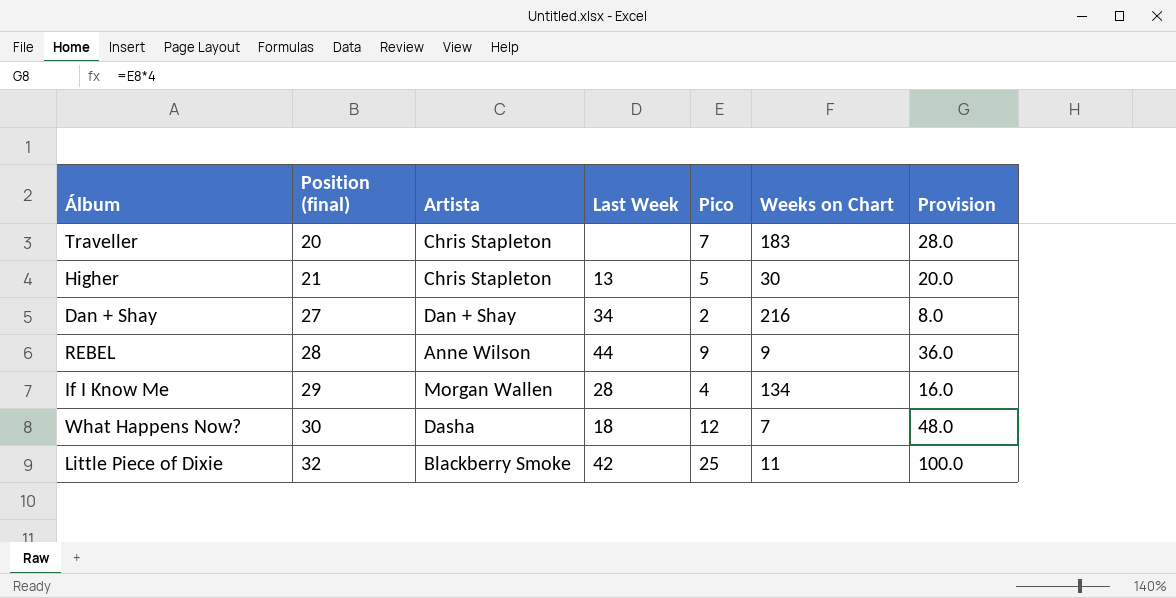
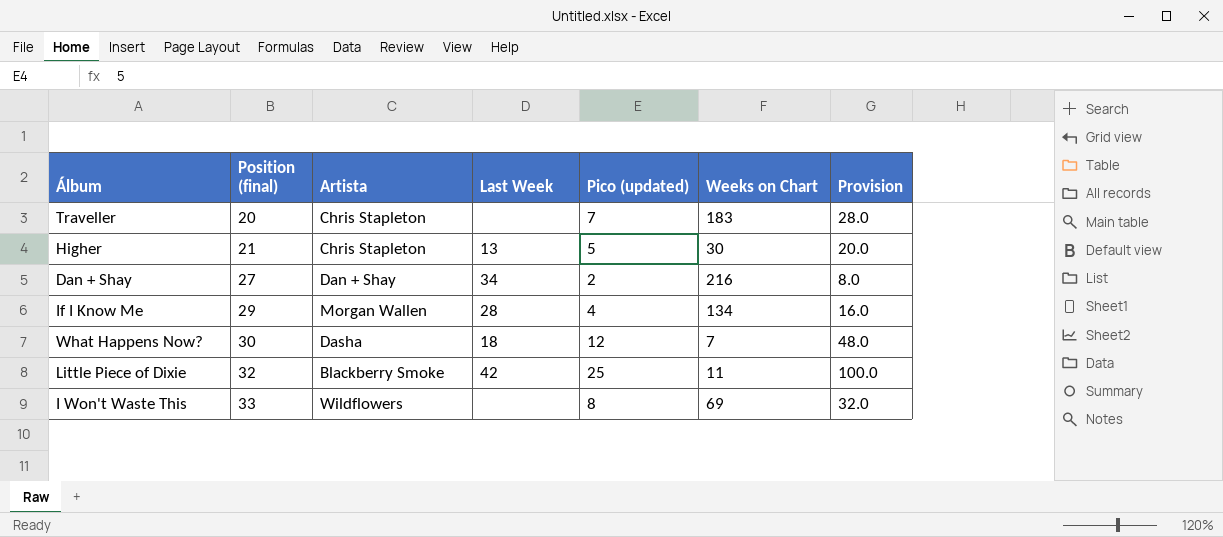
column name: Pico -> Pico (updated)
row REBEL: 28 | Anne Wilson | 44 | 9 | 9 | 36.0 -> none
row I Won't Waste This: none -> 33 | Wildflowers | none | 8 | 69 | 32.0

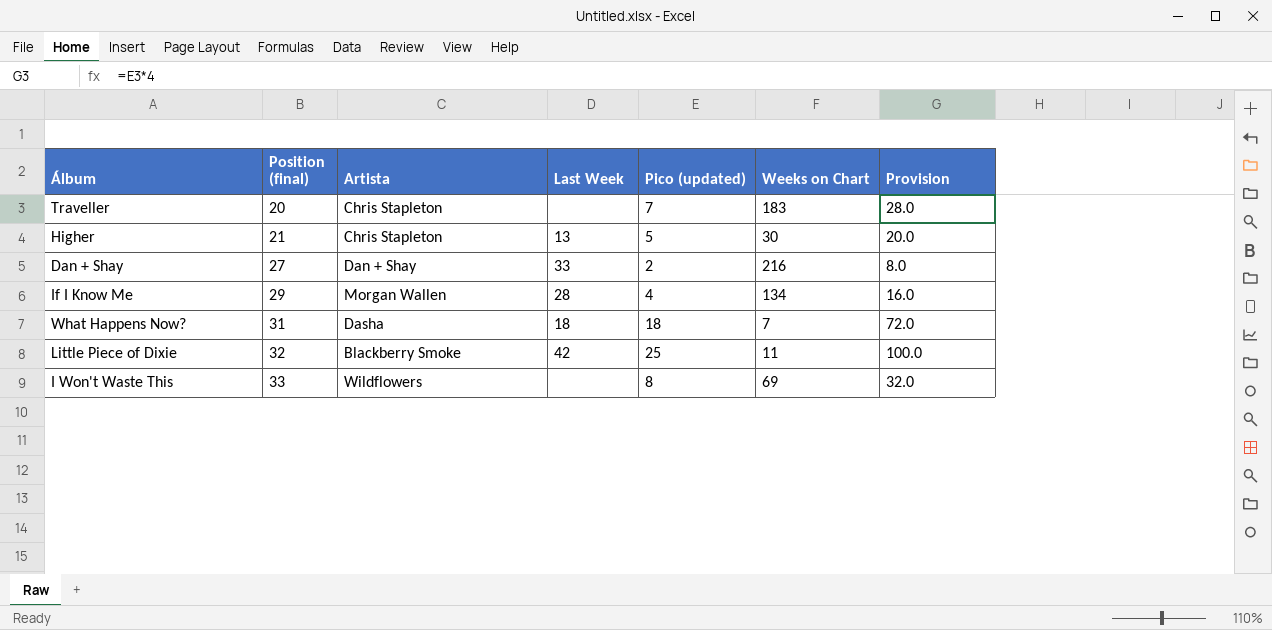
Dan + Shay | Last Week: 34 -> 33
What Happens Now? | Position (final): 30 -> 31
What Happens Now? | Pico (updated): 12 -> 18
What Happens Now? | Provision: 48.0 -> 72.0

